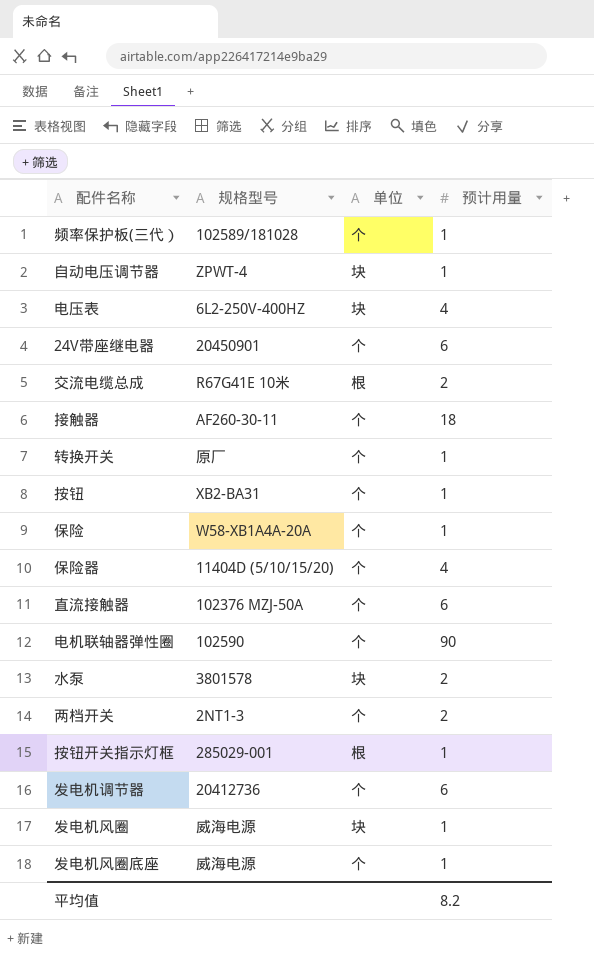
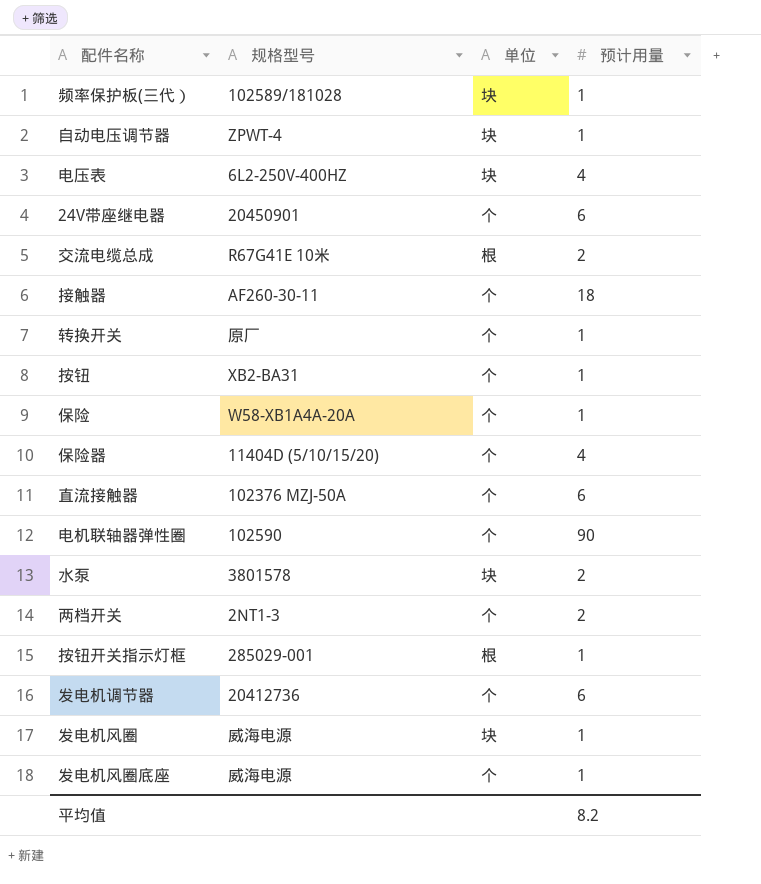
频率保护板(三代） | 单位: 个 -> 块

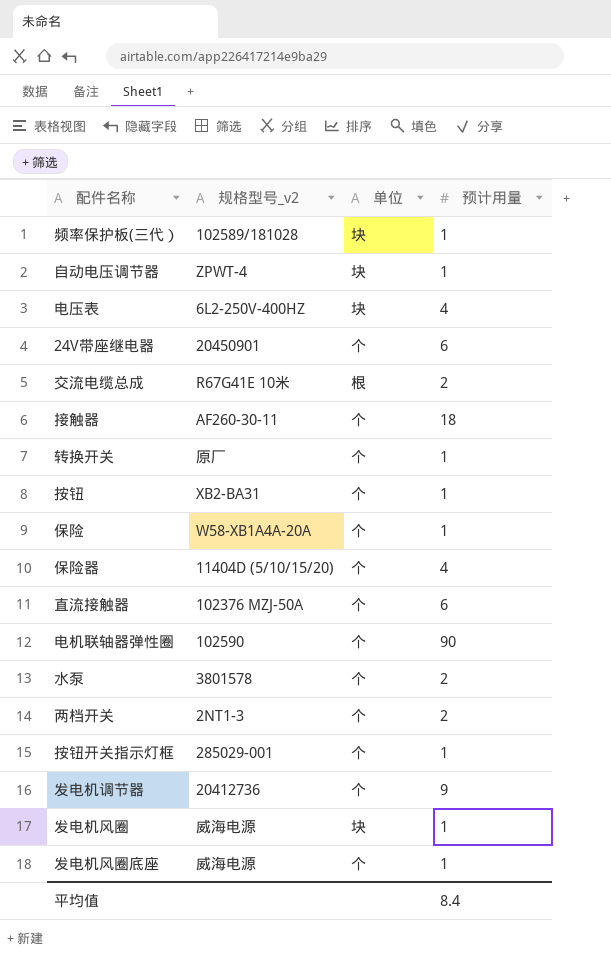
column name: 规格型号 -> 规格型号_v2
水泵 | 单位: 块 -> 个
按钮开关指示灯框 | 单位: 根 -> 个
发电机调节器 | 预计用量: 6 -> 9
平均值 | 预计用量: 8.2 -> 8.4

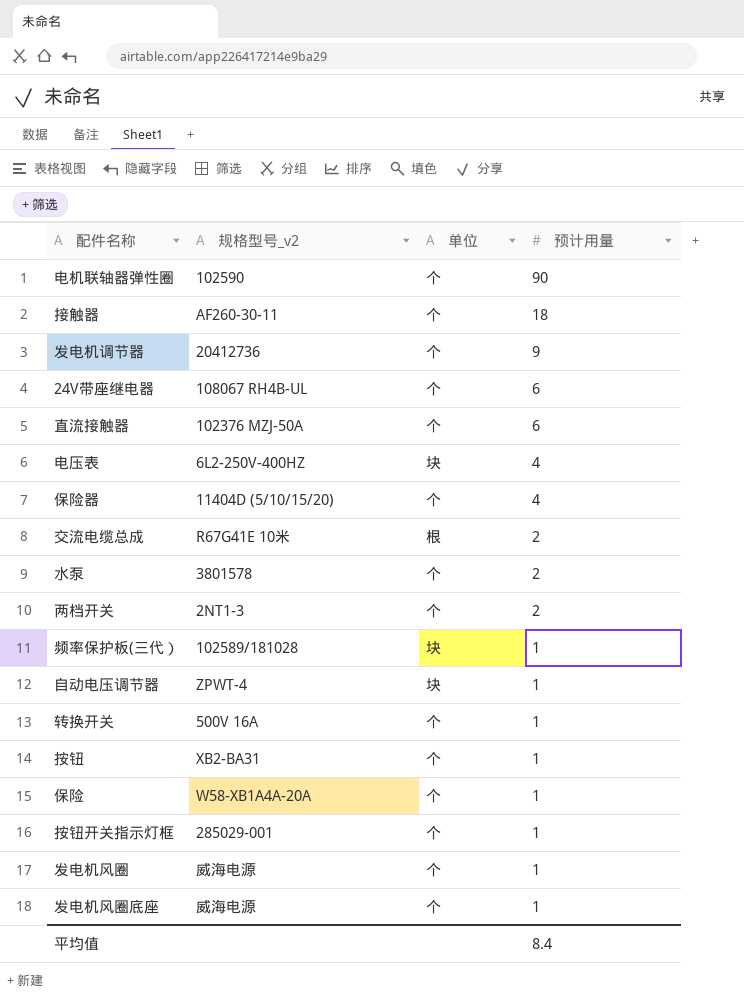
row order: none -> 预计用量 descending
24V带座继电器 | 规格型号_v2: 20450901 -> 108067 RH4B-UL
转换开关 | 规格型号_v2: 原厂 -> 500V 16A
发电机风圈 | 单位: 块 -> 个

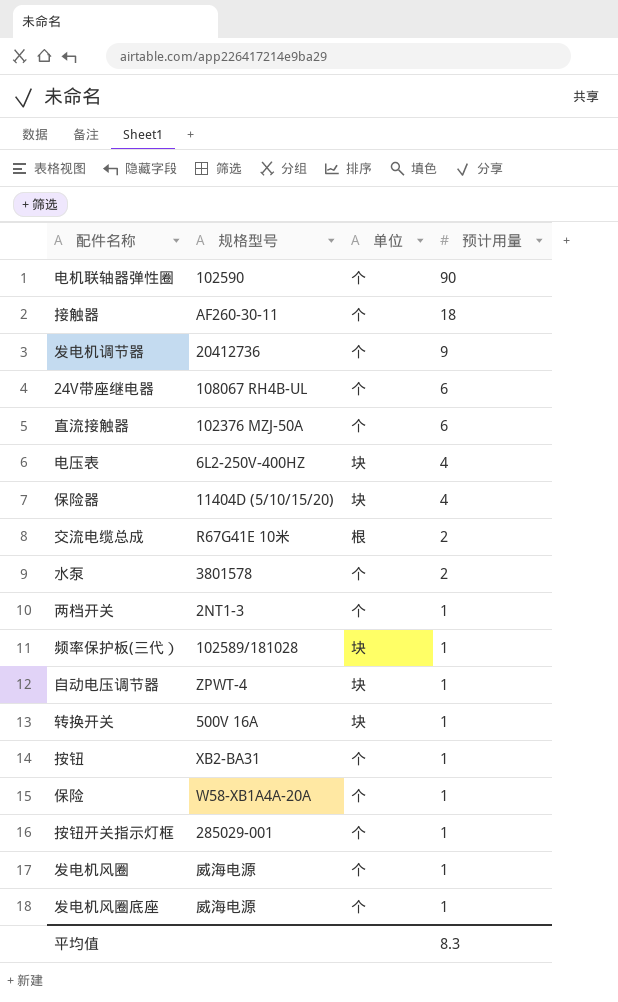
column name: 规格型号_v2 -> 规格型号
保险器 | 单位: 个 -> 块
两档开关 | 预计用量: 2 -> 1
转换开关 | 单位: 个 -> 块
平均值 | 预计用量: 8.4 -> 8.3

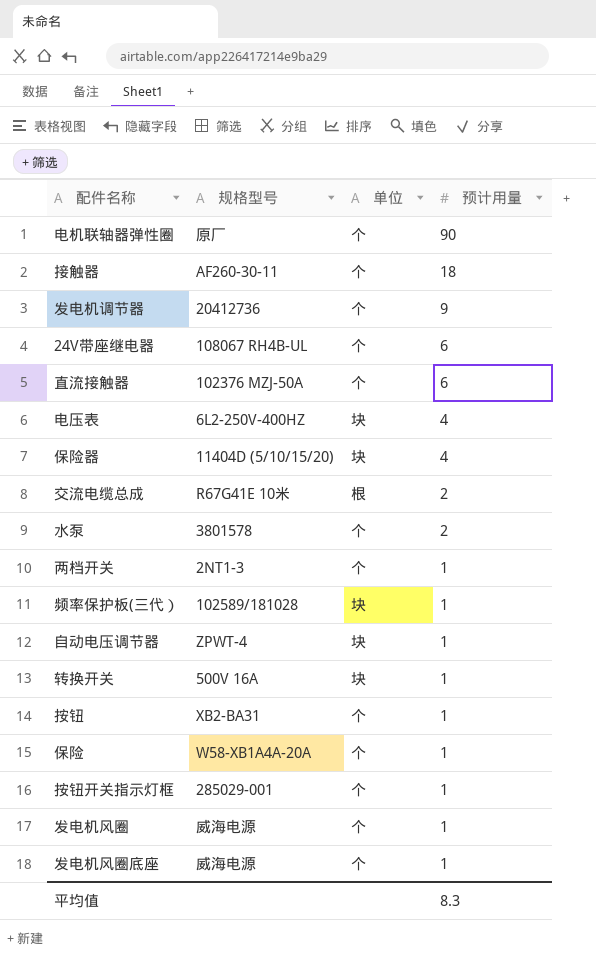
电机联轴器弹性圈 | 规格型号: 102590 -> 原厂

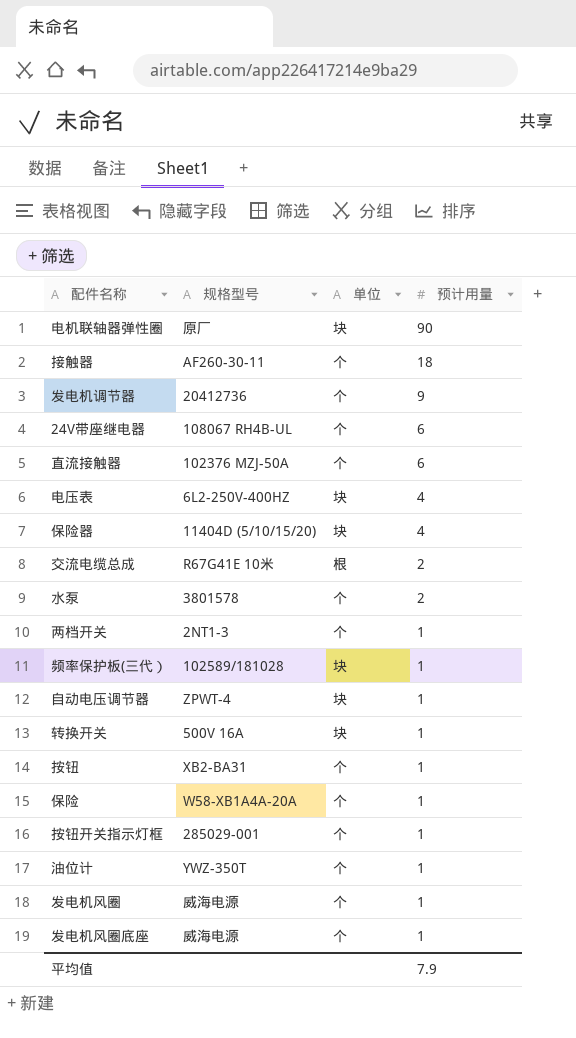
电机联轴器弹性圈 | 单位: 个 -> 块
row 油位计: none -> YWZ-350T | 个 | 1
平均值 | 预计用量: 8.3 -> 7.9

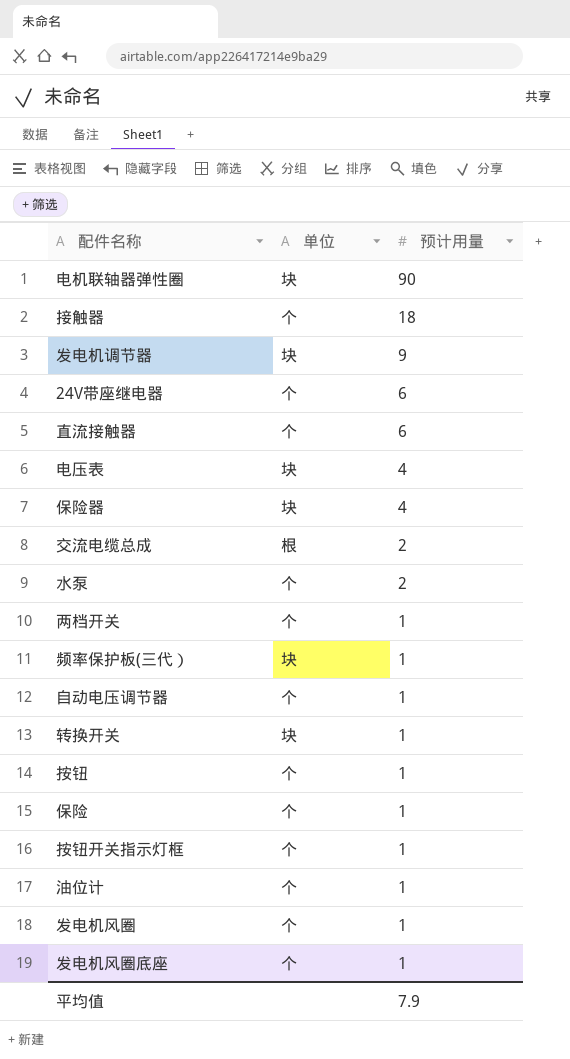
column 规格型号 | position: 2 -> none
发电机调节器 | 单位: 个 -> 块
自动电压调节器 | 单位: 块 -> 个

